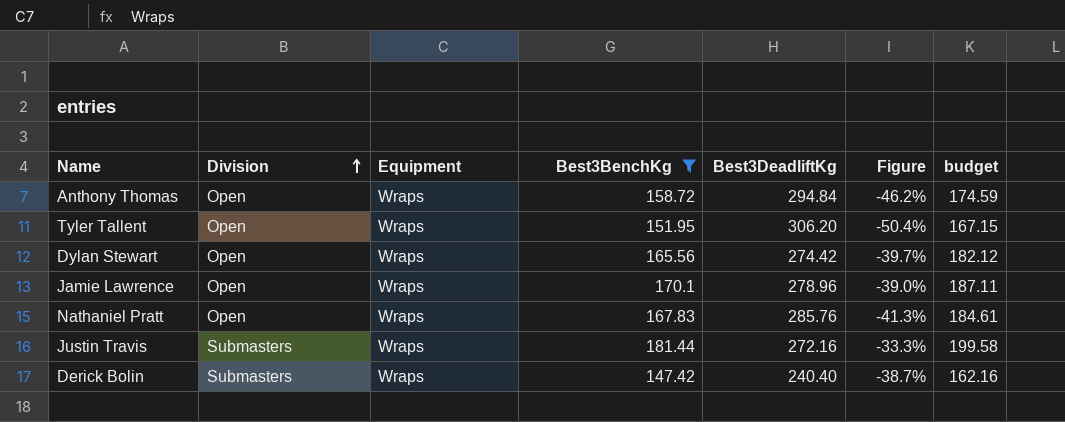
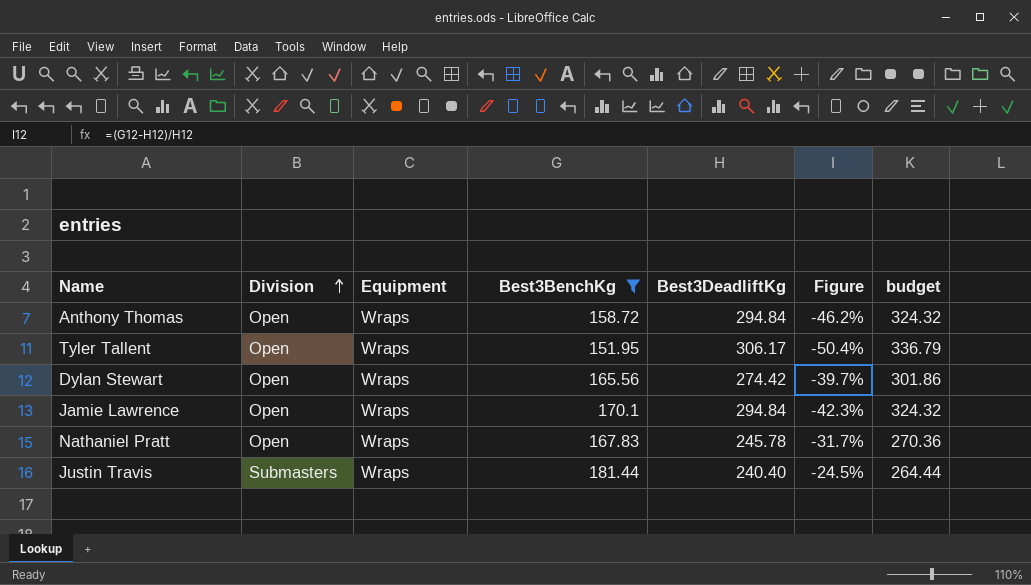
column budget | formula: [Best3BenchKg] * 1.1 -> [Best3DeadliftKg] * 1.1
row Derick Bolin: Submasters | Wraps | 147.42 | 240.40 | -38.7% | 162.16 -> none
Tyler Tallent | Best3DeadliftKg: 306.20 -> 306.17
Jamie Lawrence | Best3DeadliftKg: 278.96 -> 294.84
Jamie Lawrence | Figure: -39.0% -> -42.3%
Nathaniel Pratt | Best3DeadliftKg: 285.76 -> 245.78
Nathaniel Pratt | Figure: -41.3% -> -31.7%
Justin Travis | Best3DeadliftKg: 272.16 -> 240.40
Justin Travis | Figure: -33.3% -> -24.5%

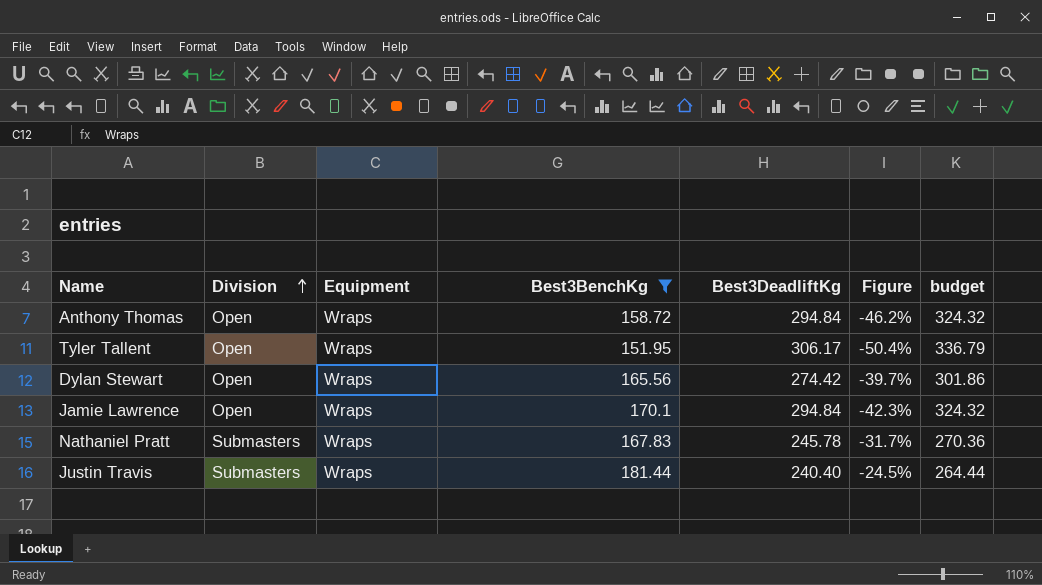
Nathaniel Pratt | Division: Open -> Submasters

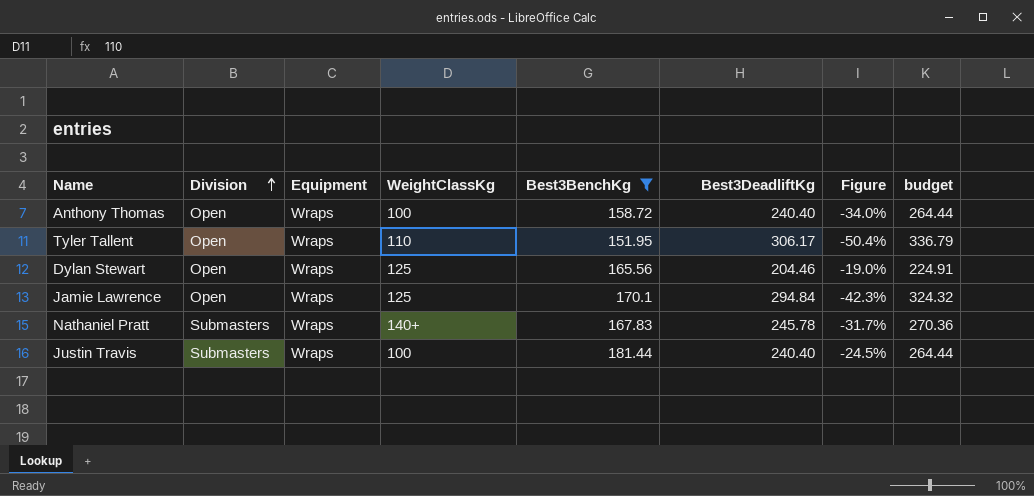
column WeightClassKg | position: none -> 4
Anthony Thomas | Best3DeadliftKg: 294.84 -> 240.40
Anthony Thomas | Figure: -46.2% -> -34.0%
Anthony Thomas | budget: 324.32 -> 264.44
Dylan Stewart | Best3DeadliftKg: 274.42 -> 204.46
Dylan Stewart | Figure: -39.7% -> -19.0%
Dylan Stewart | budget: 301.86 -> 224.91

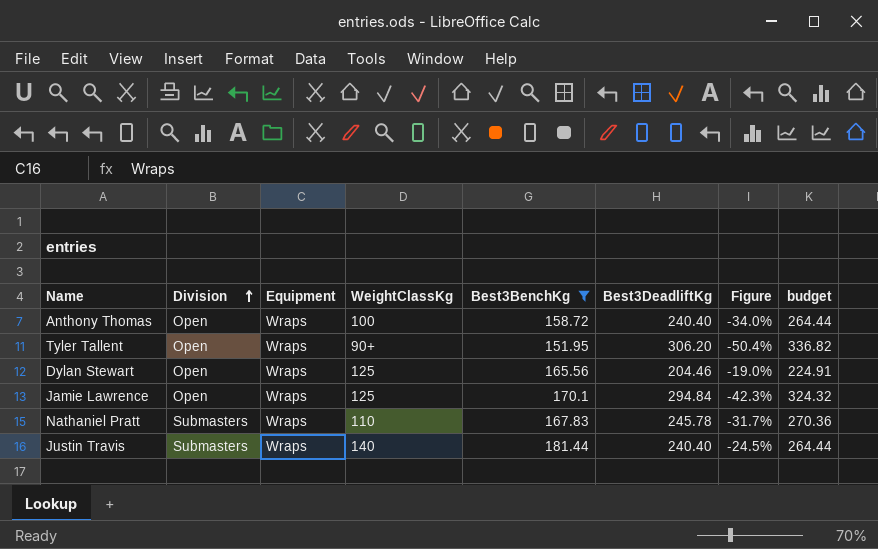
Tyler Tallent | WeightClassKg: 110 -> 90+
Tyler Tallent | Best3DeadliftKg: 306.17 -> 306.20
Tyler Tallent | budget: 336.79 -> 336.82
Nathaniel Pratt | WeightClassKg: 140+ -> 110
Justin Travis | WeightClassKg: 100 -> 140

